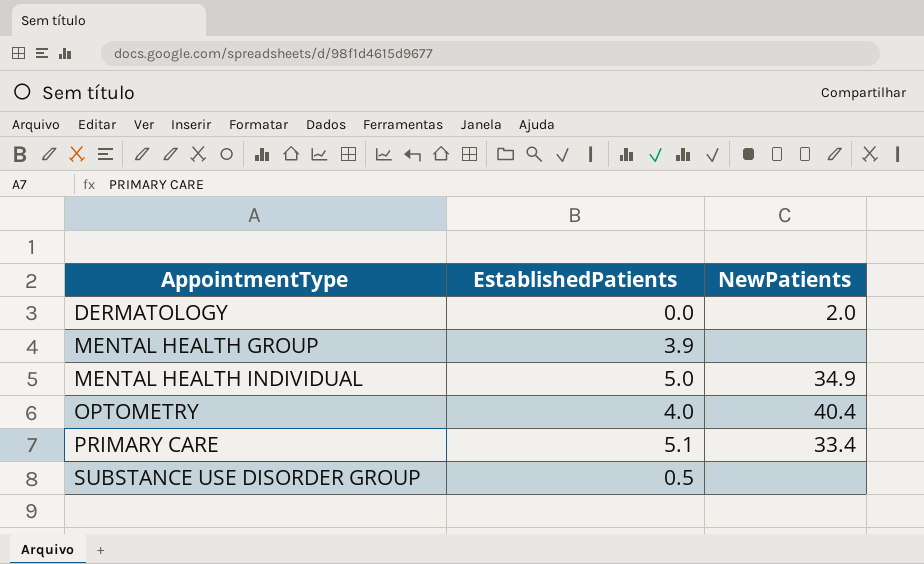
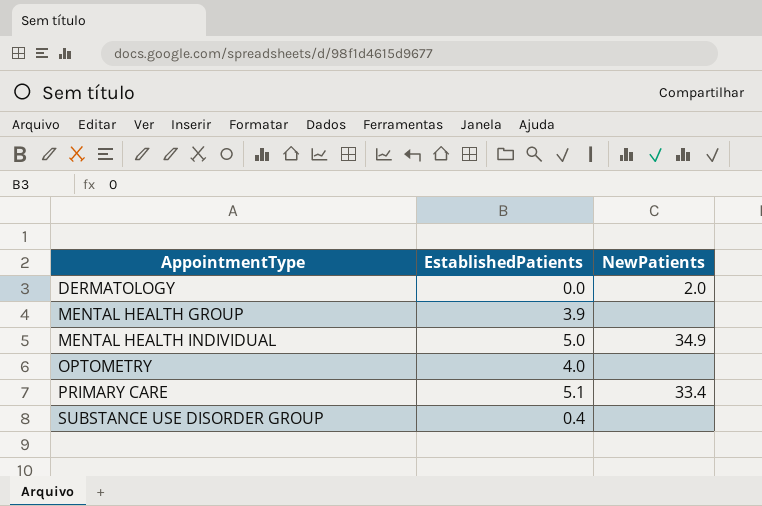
OPTOMETRY | NewPatients: 40.4 -> none
SUBSTANCE USE DISORDER GROUP | EstablishedPatients: 0.5 -> 0.4

